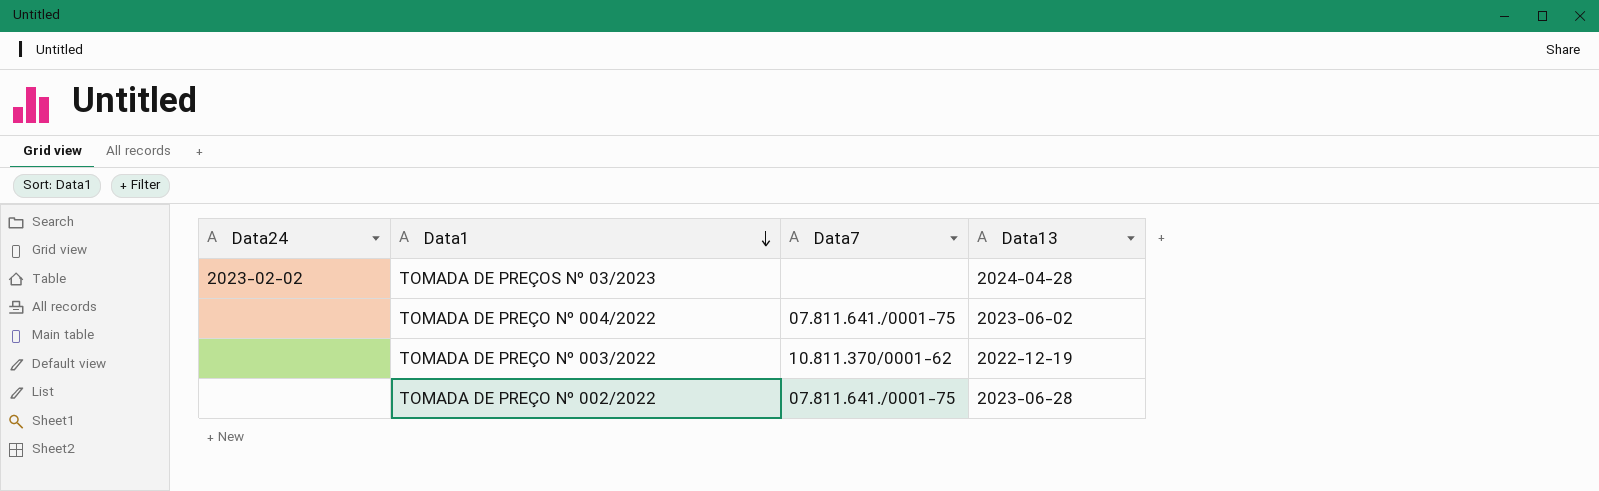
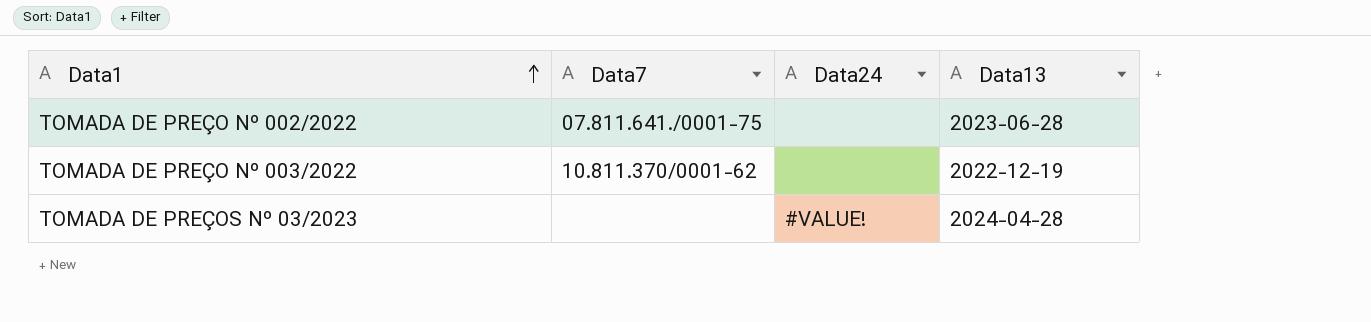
row order: Data1 descending -> Data1 ascending
column Data24 | position: 1 -> 3
row TOMADA DE PREÇO Nº 004/2022: none | 07.811.641./0001-75 | 2023-06-02 -> none
TOMADA DE PREÇOS Nº 03/2023 | Data24: 2023-02-02 -> #VALUE!

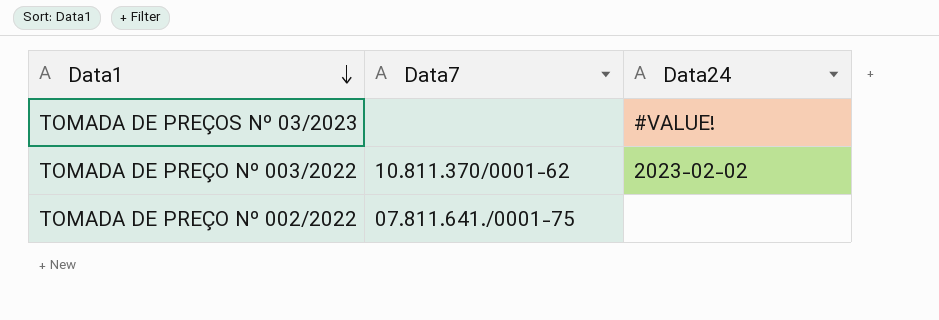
row order: Data1 ascending -> Data1 descending
column Data13 | position: 4 -> none
TOMADA DE PREÇO Nº 003/2022 | Data24: none -> 2023-02-02

